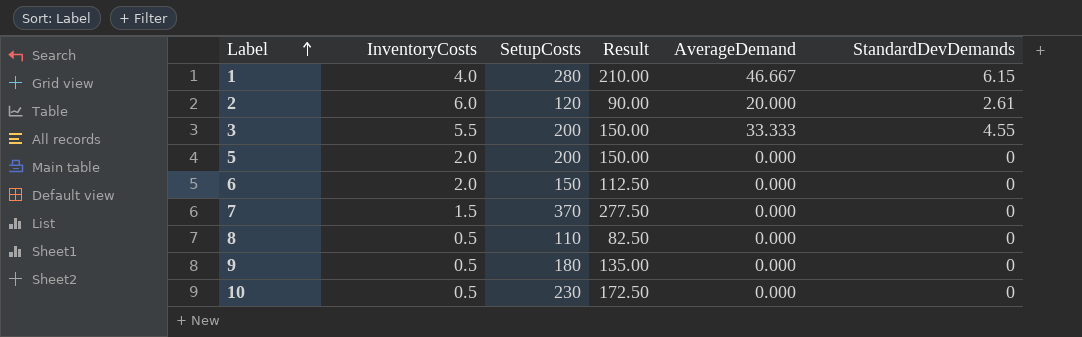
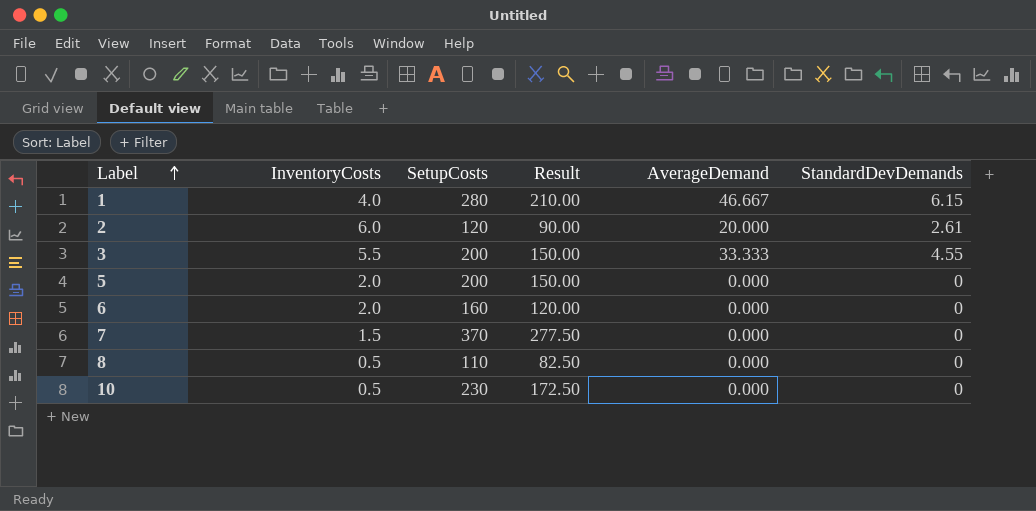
row 9: 0.5 | 180 | 135.00 | 0.000 | 0 -> none
6 | SetupCosts: 150 -> 160
6 | Result: 112.50 -> 120.00

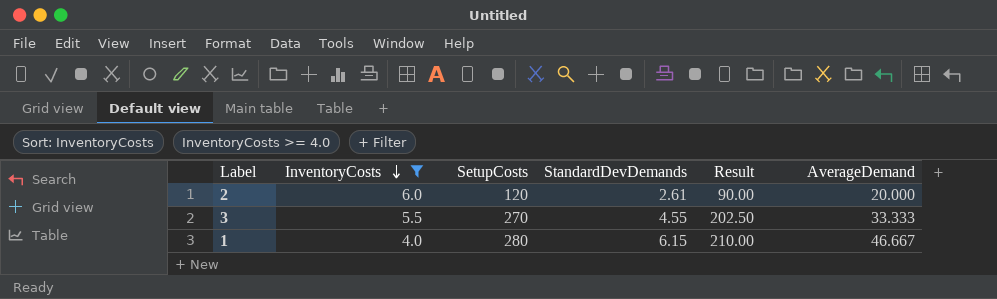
filter: none -> InventoryCosts >= 4.0
row order: Label ascending -> InventoryCosts descending
column StandardDevDemands | position: 6 -> 4
3 | SetupCosts: 200 -> 270
3 | Result: 150.00 -> 202.50

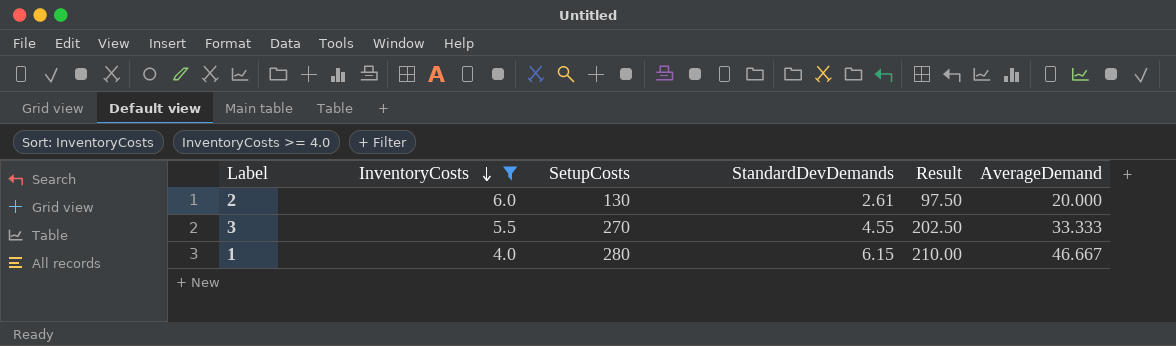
2 | SetupCosts: 120 -> 130
2 | Result: 90.00 -> 97.50

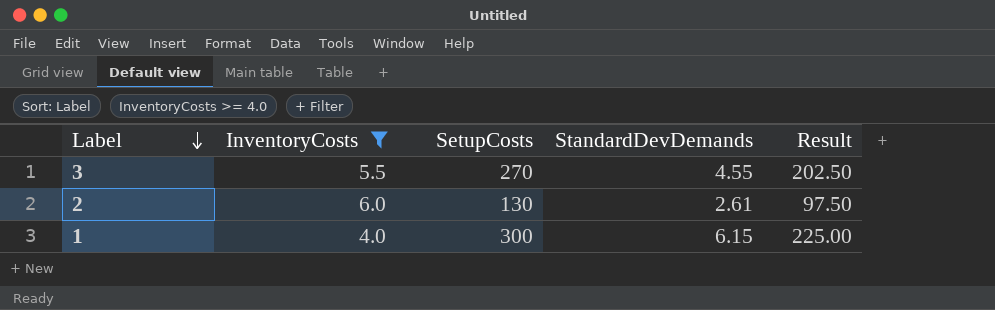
row order: InventoryCosts descending -> Label descending
column AverageDemand | position: 6 -> none
1 | SetupCosts: 280 -> 300
1 | Result: 210.00 -> 225.00

